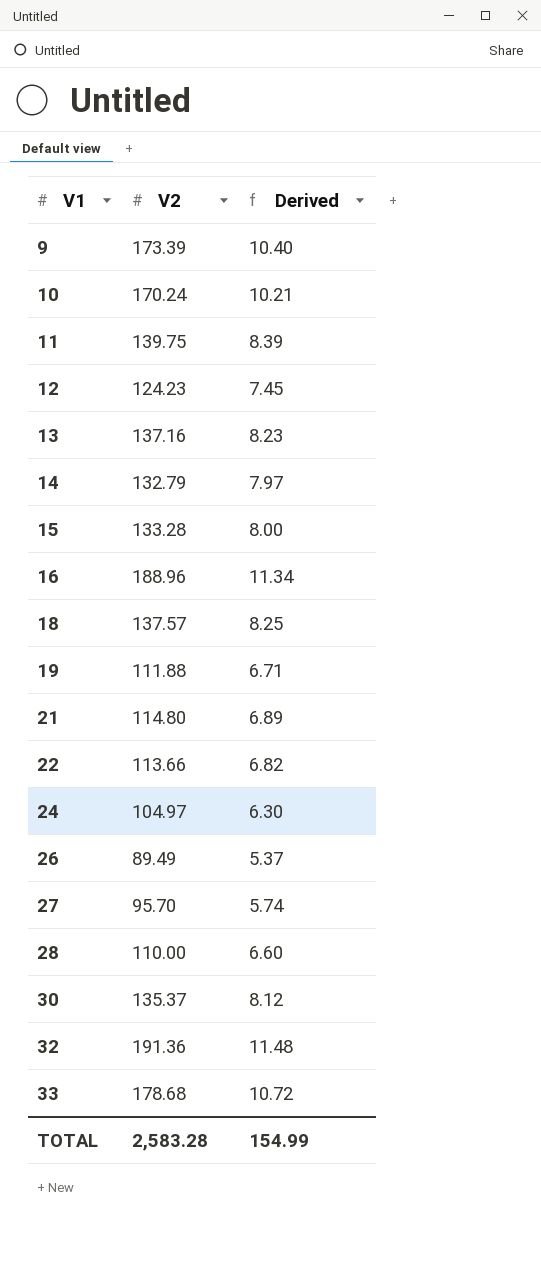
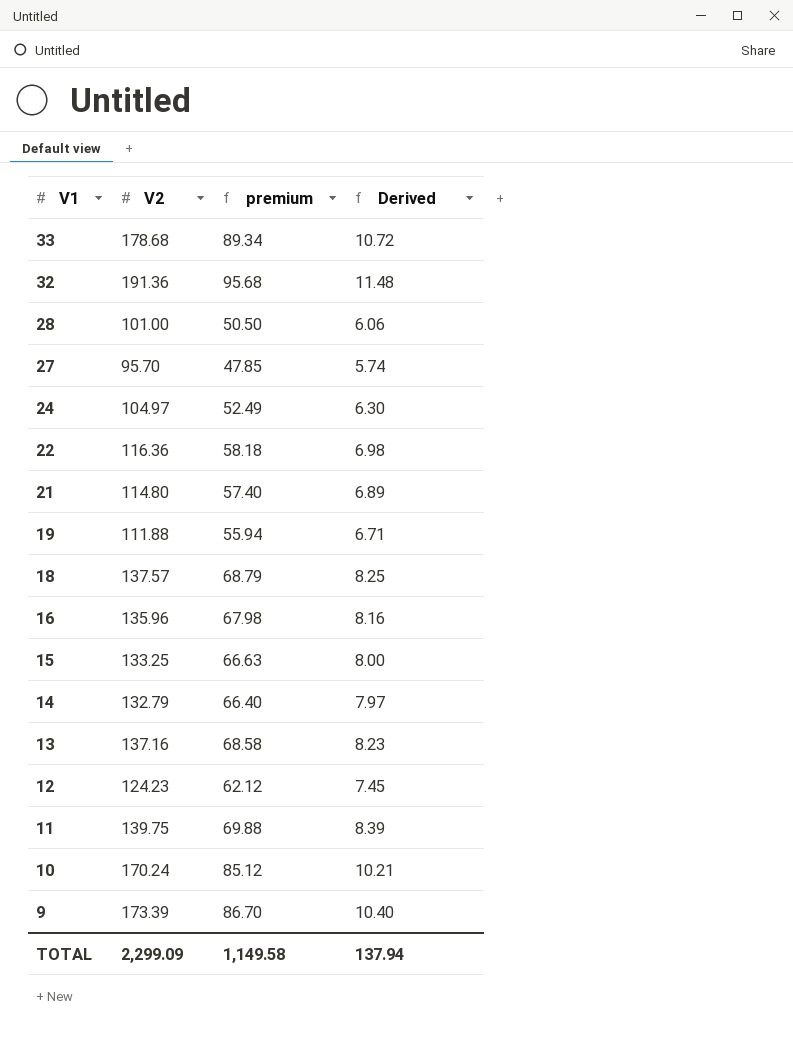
row order: V1 ascending -> V1 descending
column premium | formula: none -> [V2] * 0.5
row 26: 89.49 | 5.37 -> none
row 30: 135.37 | 8.12 -> none
28 | V2: 110.00 -> 101.00
28 | Derived: 6.60 -> 6.06
22 | V2: 113.66 -> 116.36
22 | Derived: 6.82 -> 6.98
16 | V2: 188.96 -> 135.96
16 | Derived: 11.34 -> 8.16
15 | V2: 133.28 -> 133.25
TOTAL | V2: 2,583.28 -> 2,299.09
TOTAL | Derived: 154.99 -> 137.94

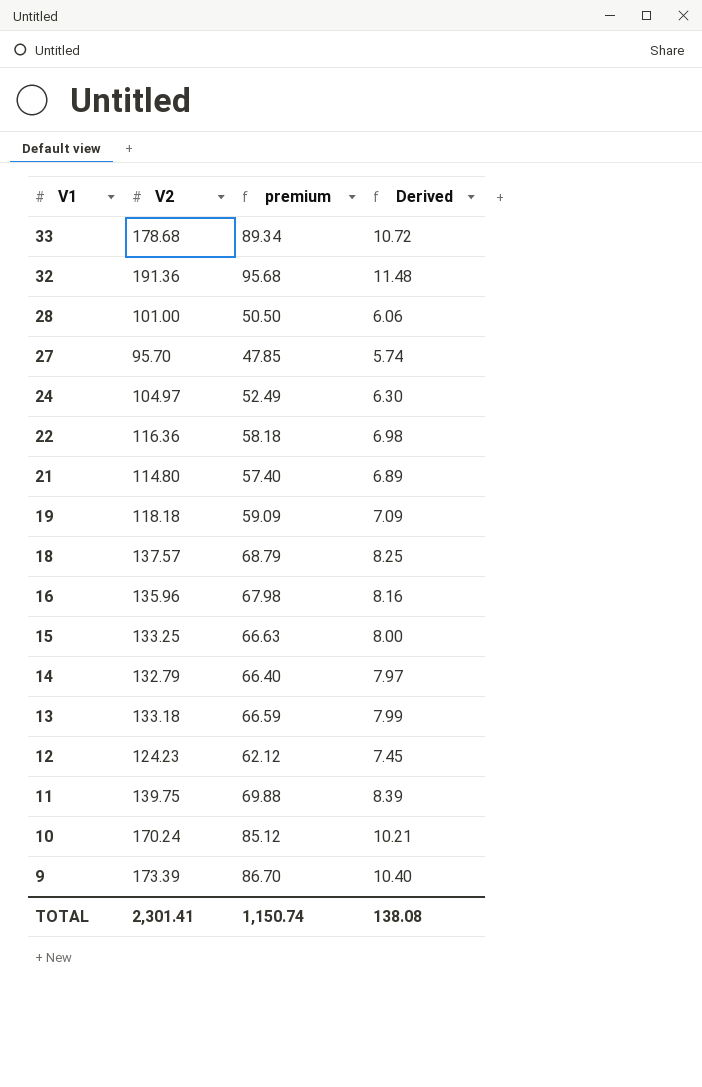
19 | V2: 111.88 -> 118.18
19 | premium: 55.94 -> 59.09
19 | Derived: 6.71 -> 7.09
13 | V2: 137.16 -> 133.18
13 | premium: 68.58 -> 66.59
13 | Derived: 8.23 -> 7.99
TOTAL | V2: 2,299.09 -> 2,301.41
TOTAL | premium: 1,149.58 -> 1,150.74
TOTAL | Derived: 137.94 -> 138.08

